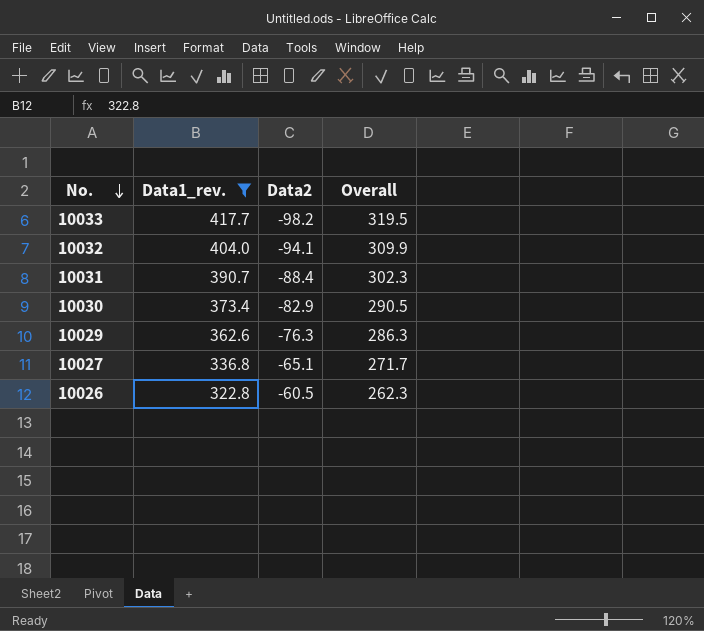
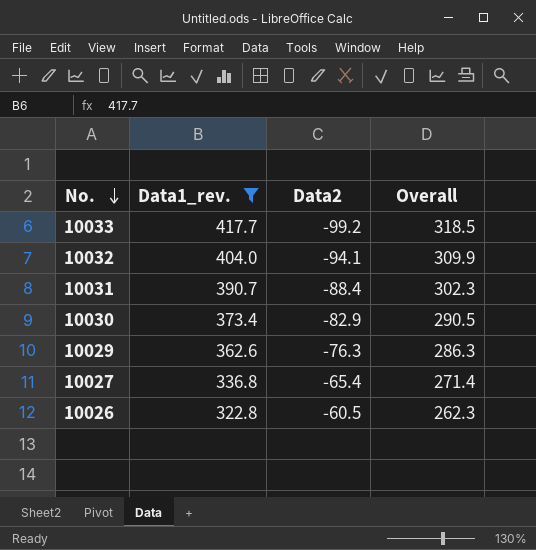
10033 | Data2: -98.2 -> -99.2
10033 | Overall: 319.5 -> 318.5
10027 | Data2: -65.1 -> -65.4
10027 | Overall: 271.7 -> 271.4

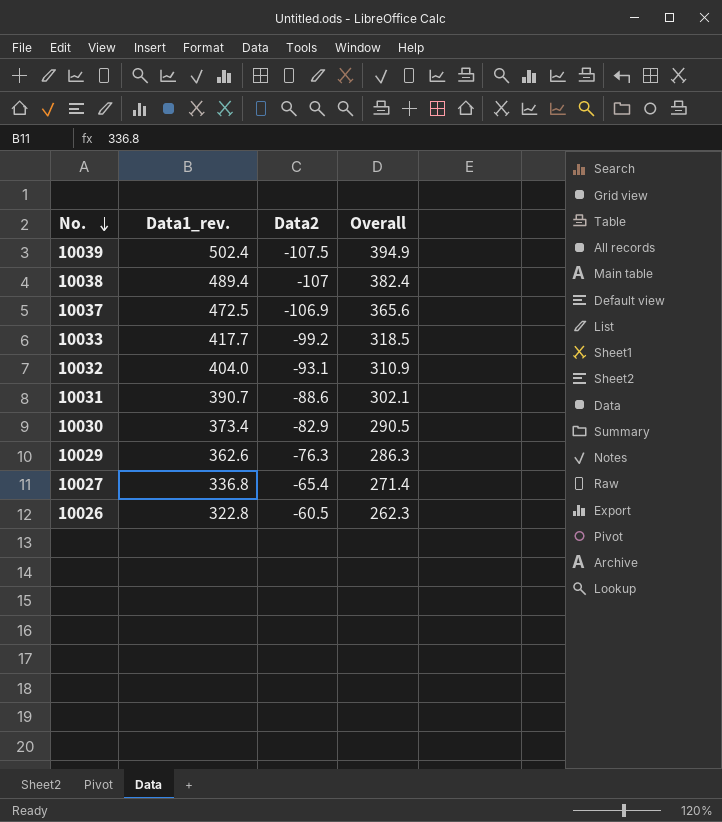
filter: Data1_rev. <= 417.7 -> none
10032 | Data2: -94.1 -> -93.1
10032 | Overall: 309.9 -> 310.9
10031 | Data2: -88.4 -> -88.6
10031 | Overall: 302.3 -> 302.1

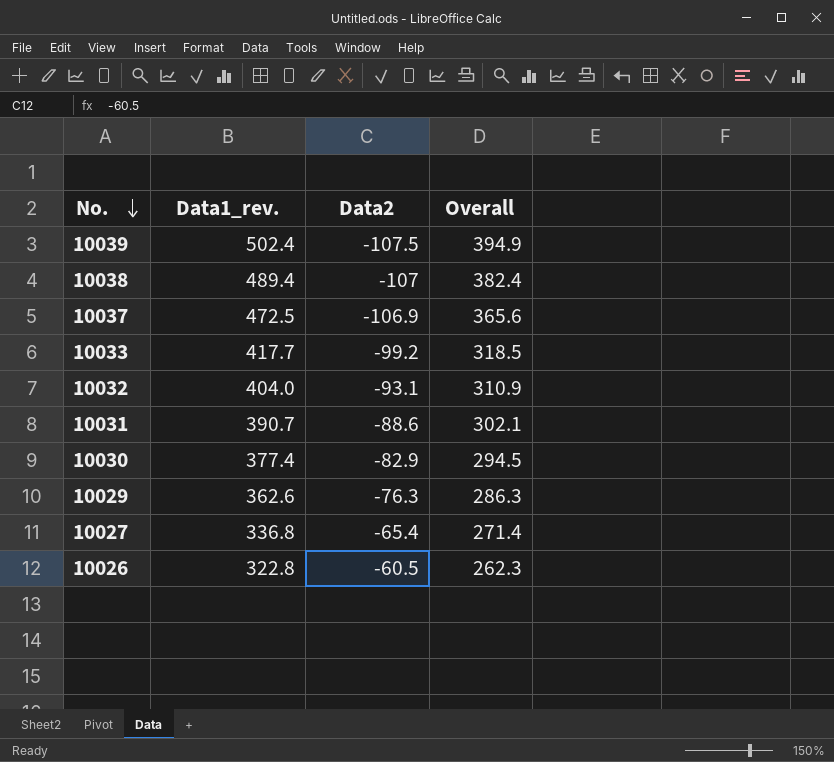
10030 | Data1_rev.: 373.4 -> 377.4
10030 | Overall: 290.5 -> 294.5

